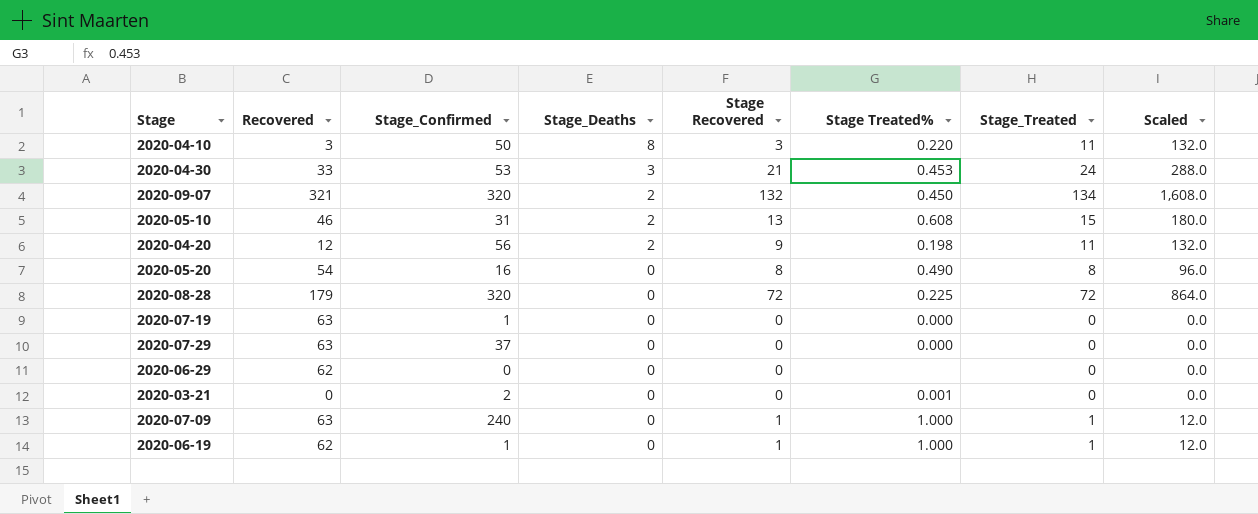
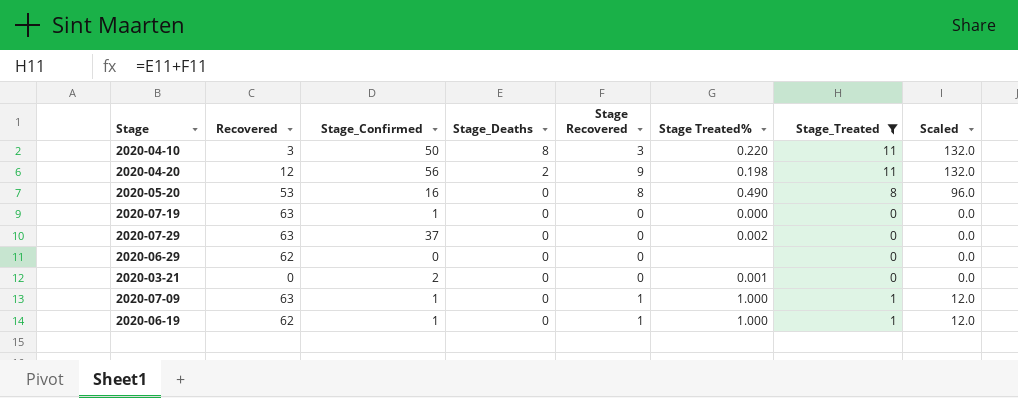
filter: none -> Stage_Treated <= 11
2020-05-20 | Recovered: 54 -> 53
2020-07-29 | Stage Treated%: 0.000 -> 0.002
2020-07-09 | Stage_Confirmed: 240 -> 1

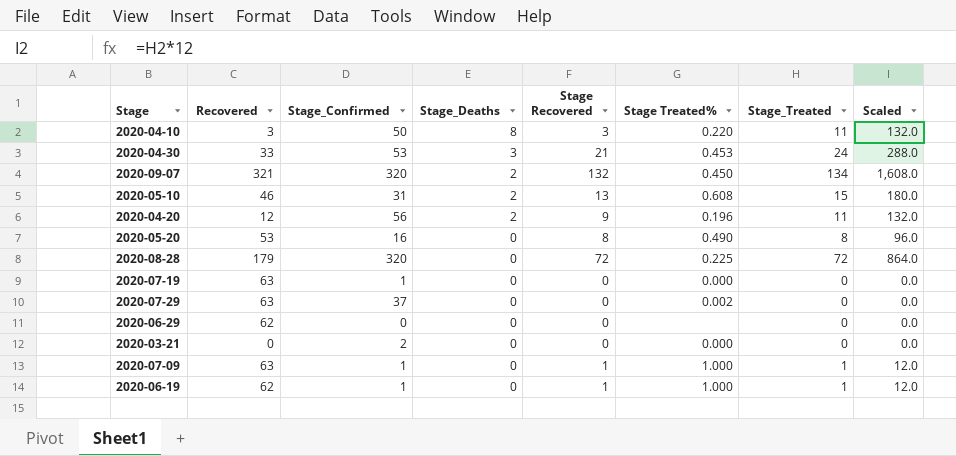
filter: Stage_Treated <= 11 -> none
2020-04-20 | Stage Treated%: 0.198 -> 0.196
2020-03-21 | Stage Treated%: 0.001 -> 0.000

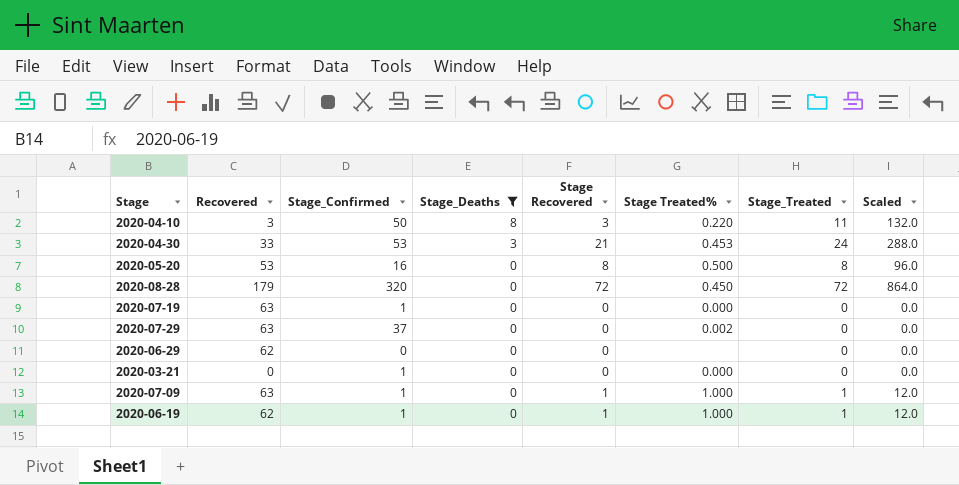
filter: none -> Stage_Deaths != 2
2020-05-20 | Stage Treated%: 0.490 -> 0.500
2020-08-28 | Stage Treated%: 0.225 -> 0.450
2020-03-21 | Stage_Confirmed: 2 -> 1

